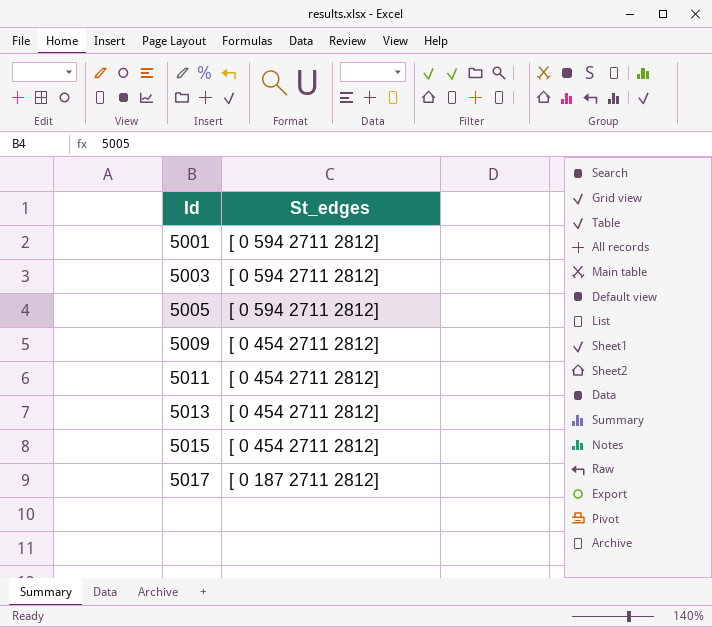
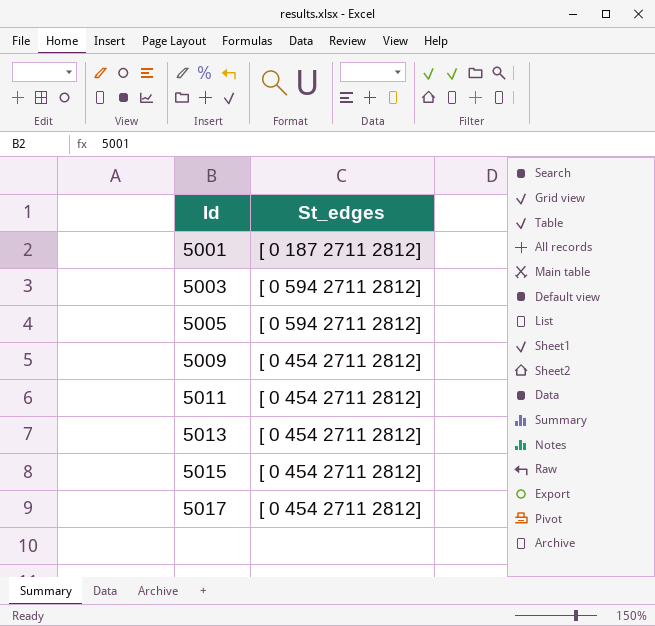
5001 | St_edges: [ 0 594 2711 2812] -> [ 0 187 2711 2812]
5017 | St_edges: [ 0 187 2711 2812] -> [ 0 454 2711 2812]

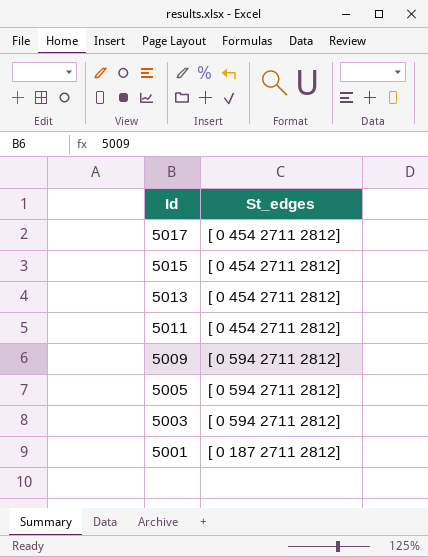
row order: Id ascending -> Id descending
5009 | St_edges: [ 0 454 2711 2812] -> [ 0 594 2711 2812]

